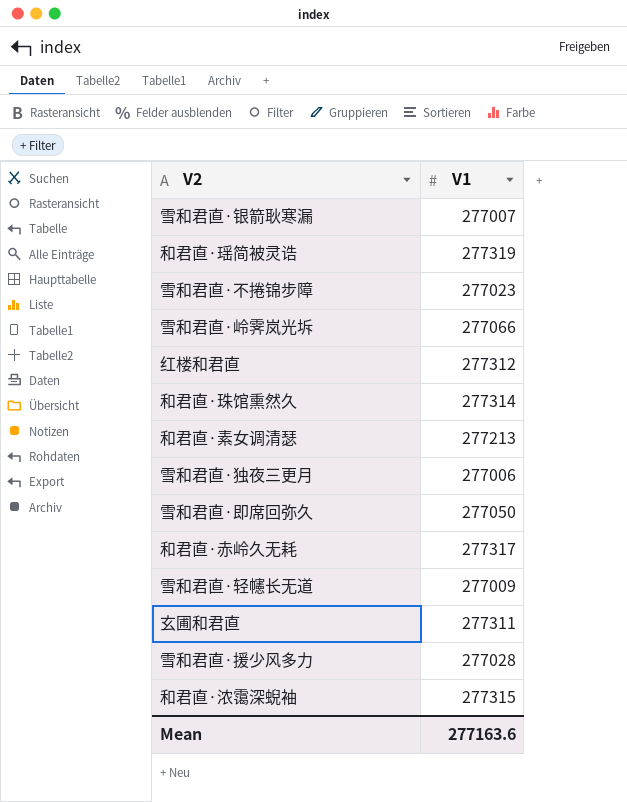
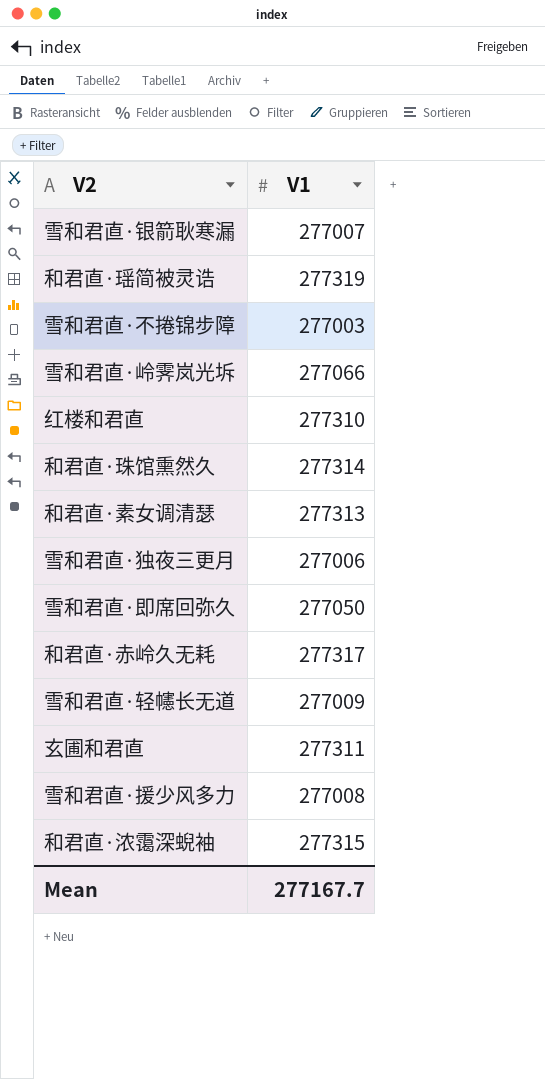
雪和君直·不捲锦步障 | V1: 277023 -> 277003
红楼和君直 | V1: 277312 -> 277310
和君直·素女调清瑟 | V1: 277213 -> 277313
雪和君直·援少风多力 | V1: 277028 -> 277008
Mean | V1: 277163.6 -> 277167.7

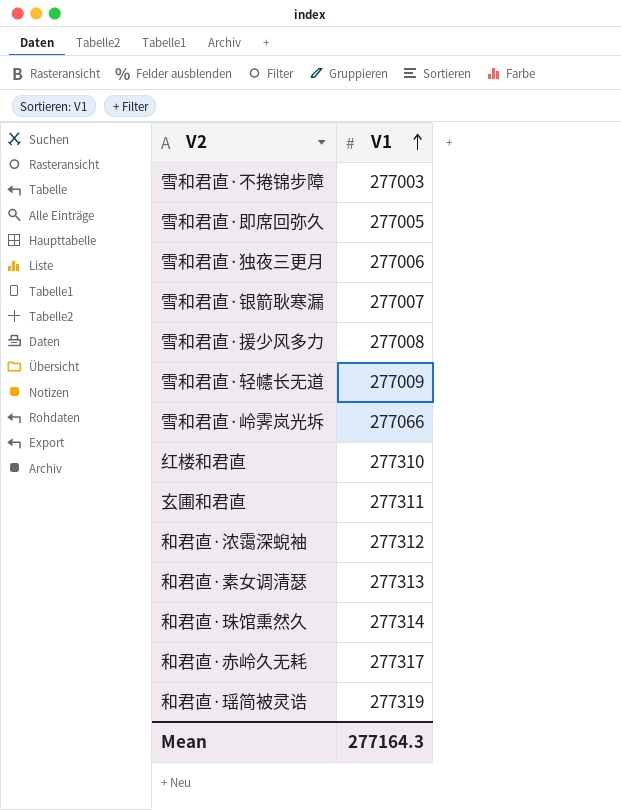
row order: none -> V1 ascending
雪和君直·即席回弥久 | V1: 277050 -> 277005
和君直·浓霭深蜺袖 | V1: 277315 -> 277312
Mean | V1: 277167.7 -> 277164.3

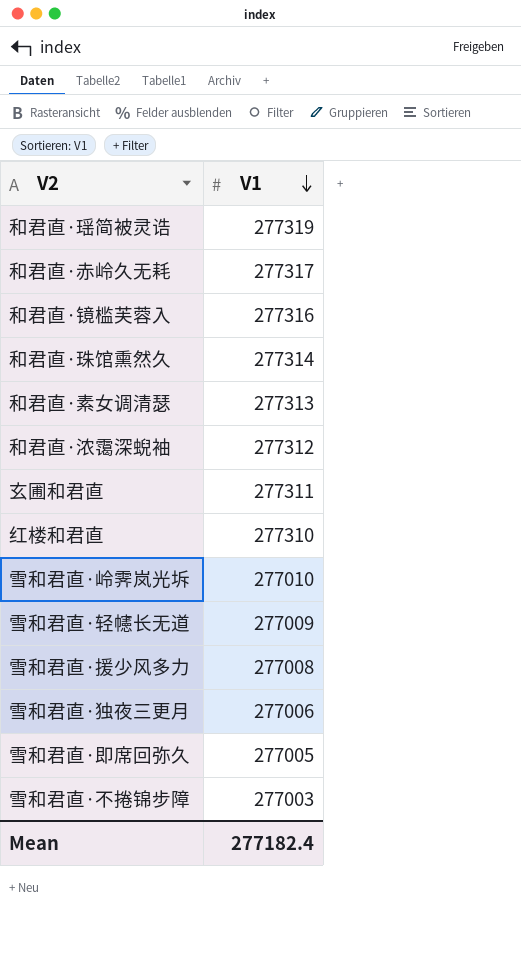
row order: V1 ascending -> V1 descending
row 雪和君直·银箭耿寒漏: 277007 -> none
row 和君直·镜槛芙蓉入: none -> 277316
雪和君直·岭霁岚光坼 | V1: 277066 -> 277010
Mean | V1: 277164.3 -> 277182.4

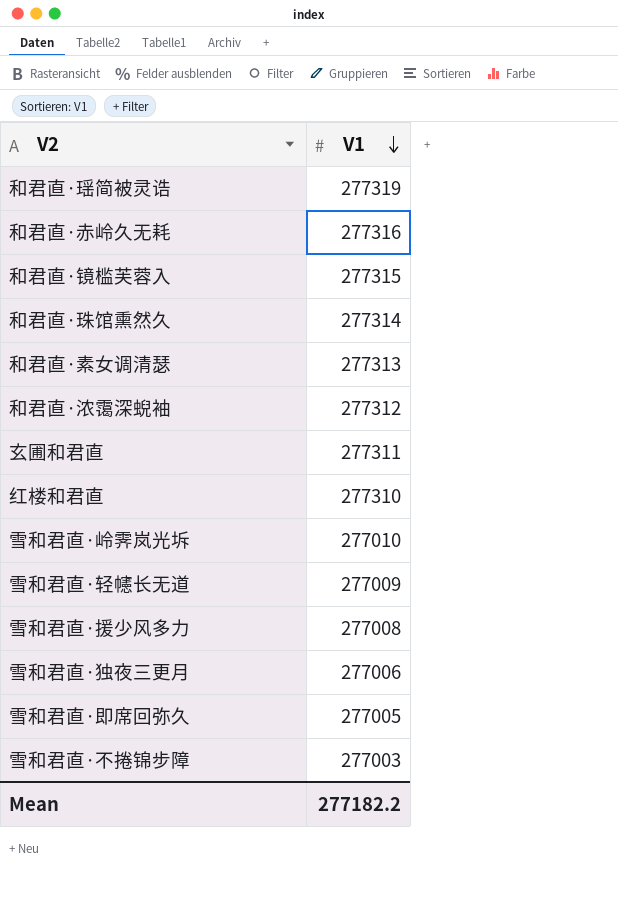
和君直·赤岭久无耗 | V1: 277317 -> 277316
和君直·镜槛芙蓉入 | V1: 277316 -> 277315
Mean | V1: 277182.4 -> 277182.2

